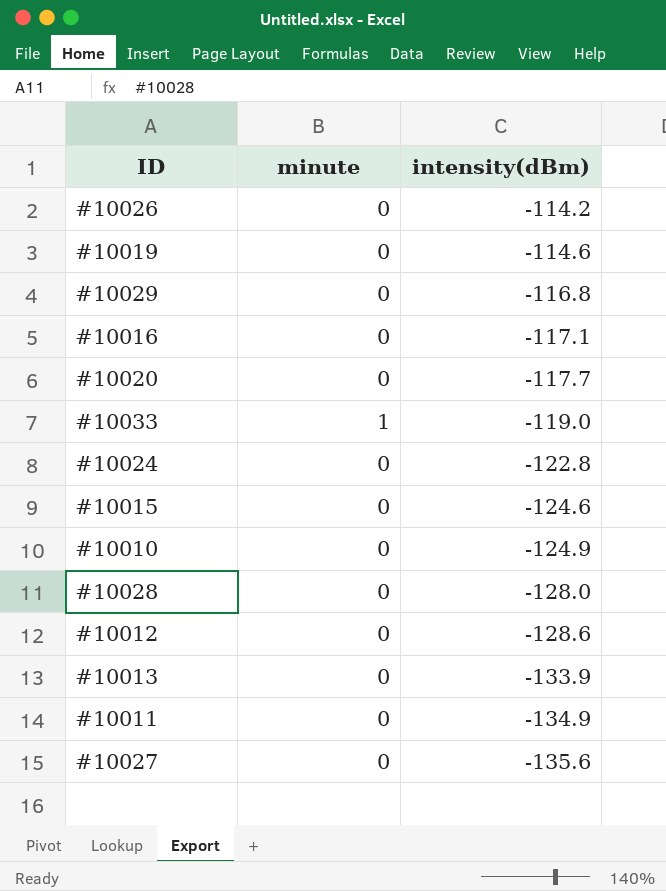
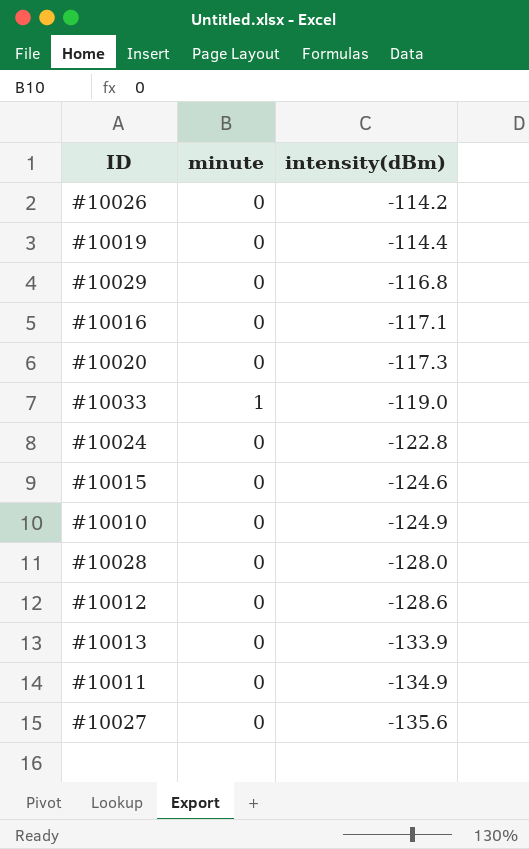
#10019 | intensity(dBm): -114.6 -> -114.4
#10020 | intensity(dBm): -117.7 -> -117.3

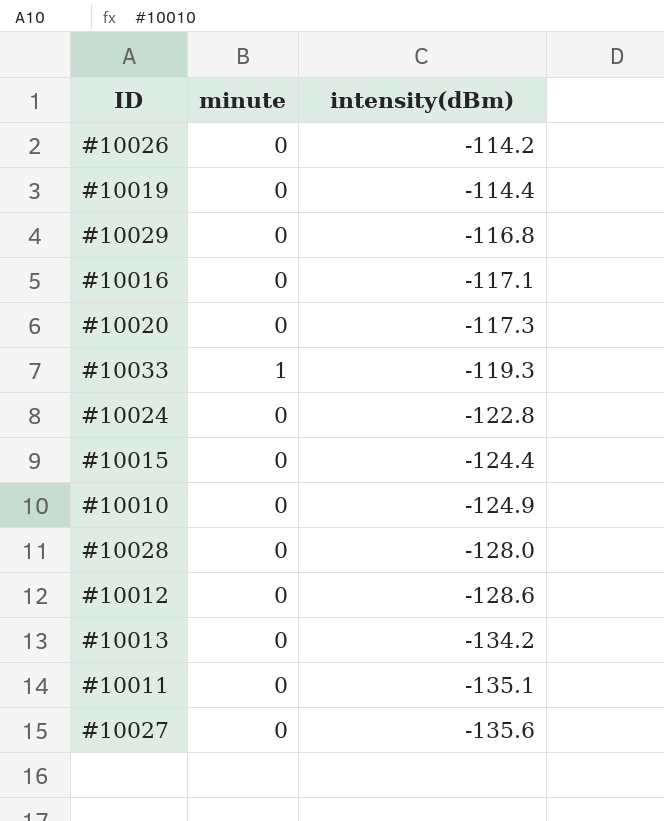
#10033 | intensity(dBm): -119.0 -> -119.3
#10015 | intensity(dBm): -124.6 -> -124.4
#10013 | intensity(dBm): -133.9 -> -134.2
#10011 | intensity(dBm): -134.9 -> -135.1

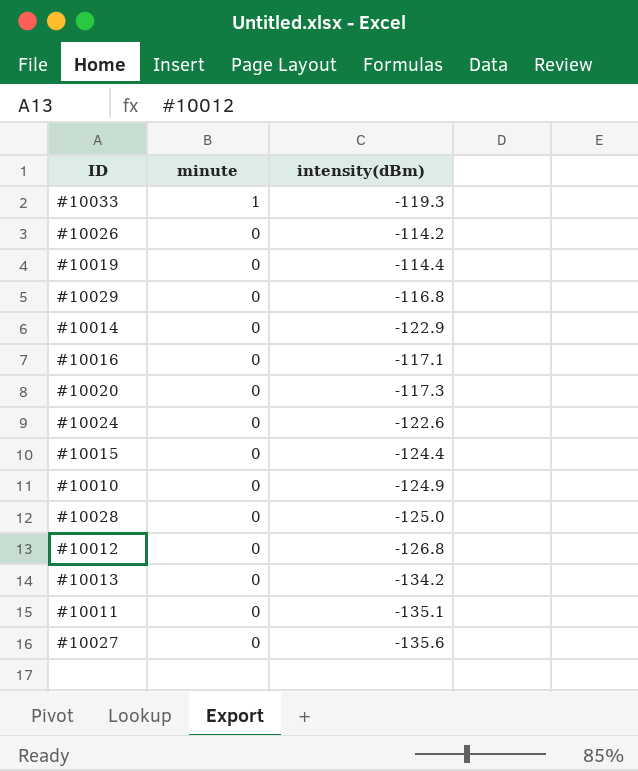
row order: intensity(dBm) descending -> minute descending
row #10014: none -> 0 | -122.9
#10024 | intensity(dBm): -122.8 -> -122.6
#10028 | intensity(dBm): -128.0 -> -125.0
#10012 | intensity(dBm): -128.6 -> -126.8

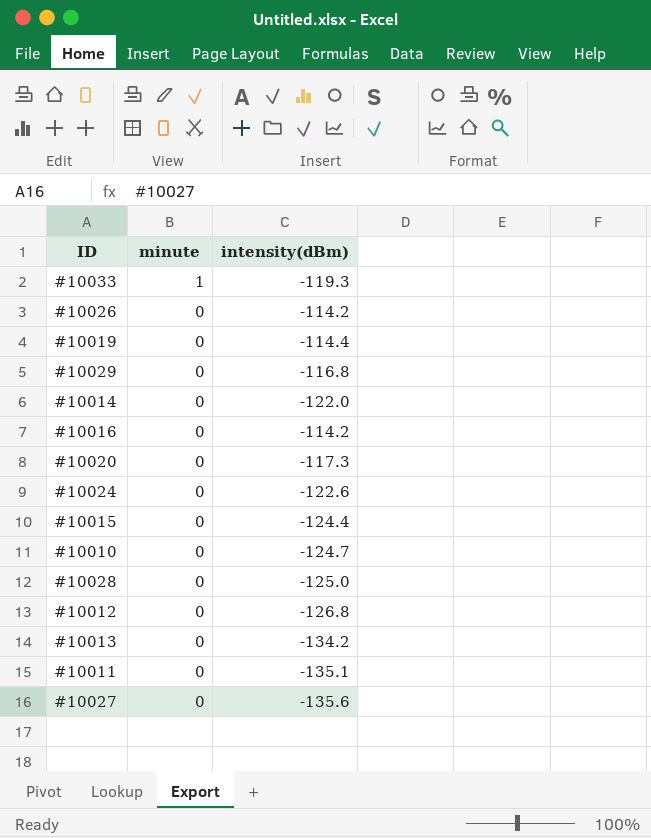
#10014 | intensity(dBm): -122.9 -> -122.0
#10016 | intensity(dBm): -117.1 -> -114.2
#10010 | intensity(dBm): -124.9 -> -124.7

